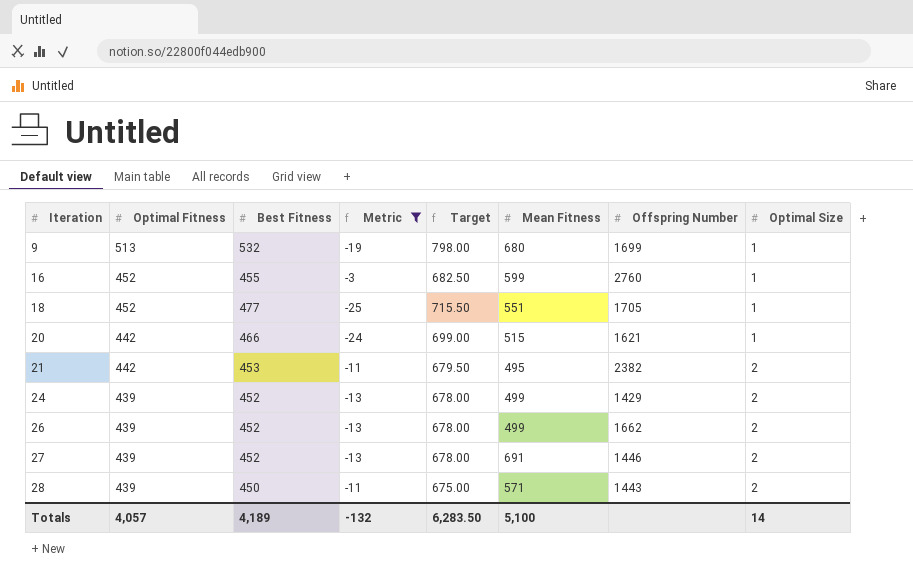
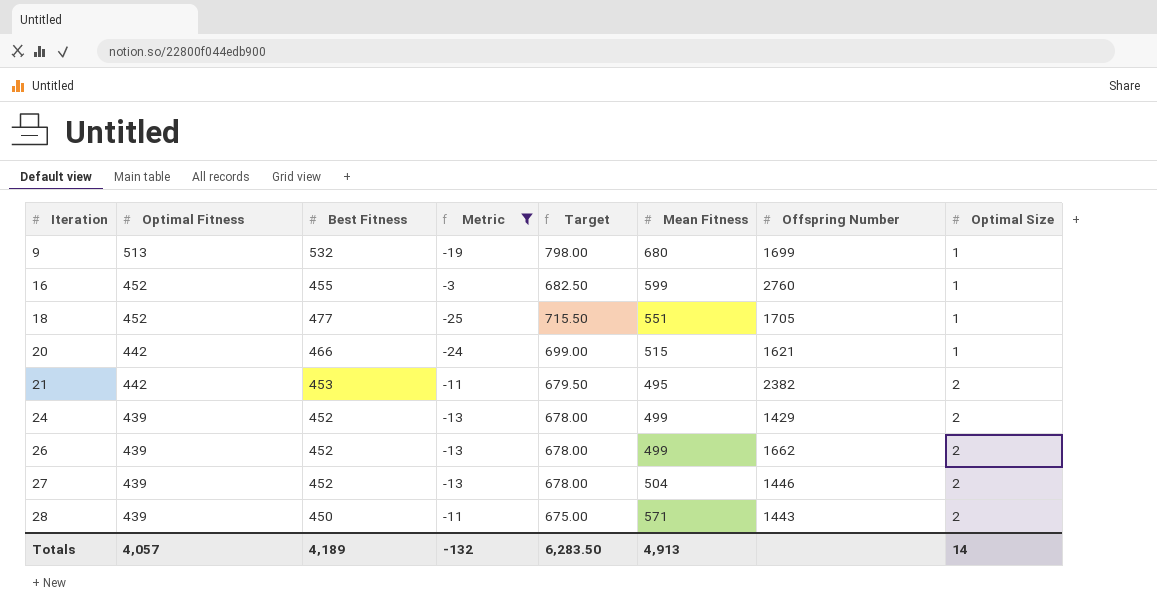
27 | Mean Fitness: 691 -> 504
Totals | Mean Fitness: 5,100 -> 4,913

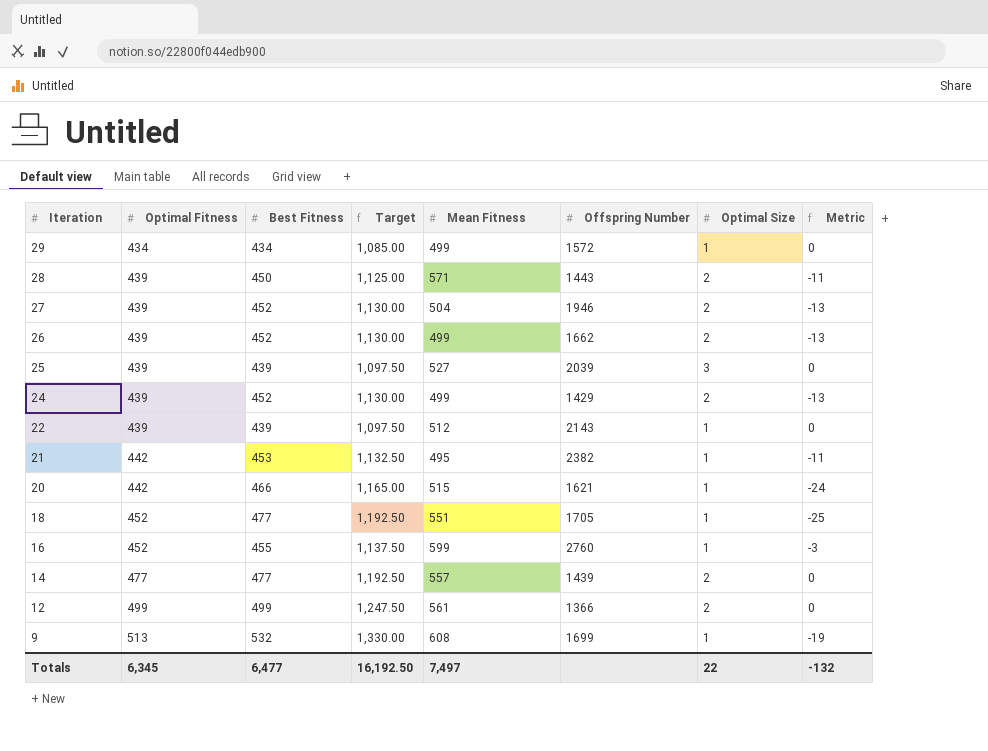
filter: Metric != 0 -> none
row order: Iteration ascending -> Iteration descending
column Target | formula: [Best Fitness] * 1.5 -> [Best Fitness] * 2.5
column Metric | position: 4 -> 8
27 | Offspring Number: 1446 -> 1946
21 | Optimal Size: 2 -> 1
9 | Mean Fitness: 680 -> 608
Totals | Optimal Fitness: 4,057 -> 6,345
Totals | Best Fitness: 4,189 -> 6,477
Totals | Target: 6,283.50 -> 16,192.50
Totals | Mean Fitness: 4,913 -> 7,497
Totals | Optimal Size: 14 -> 22

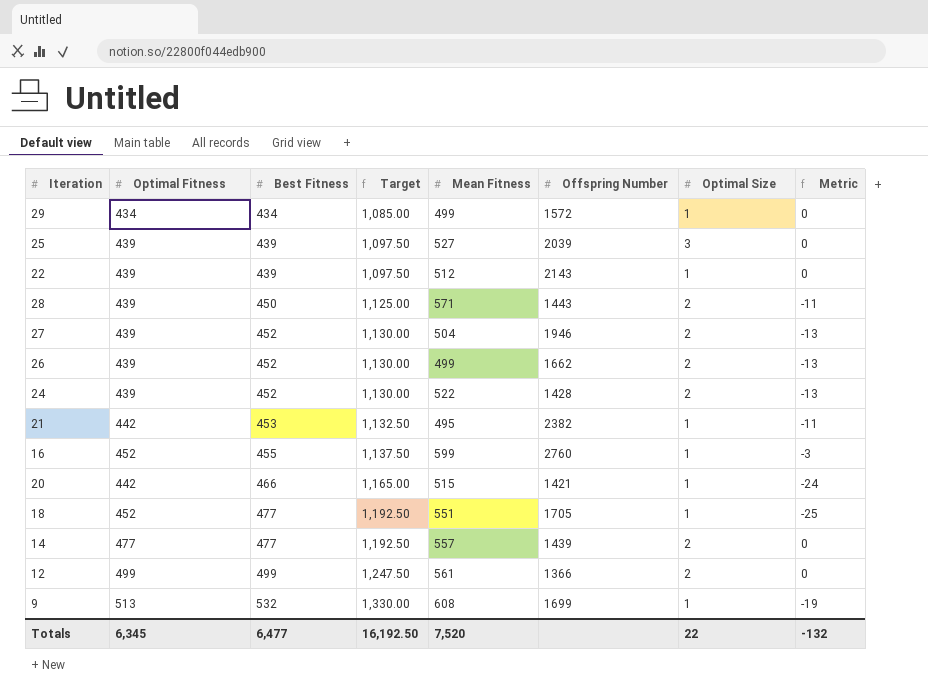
row order: Iteration descending -> Best Fitness ascending
24 | Mean Fitness: 499 -> 522
24 | Offspring Number: 1429 -> 1428
20 | Offspring Number: 1621 -> 1421
Totals | Mean Fitness: 7,497 -> 7,520

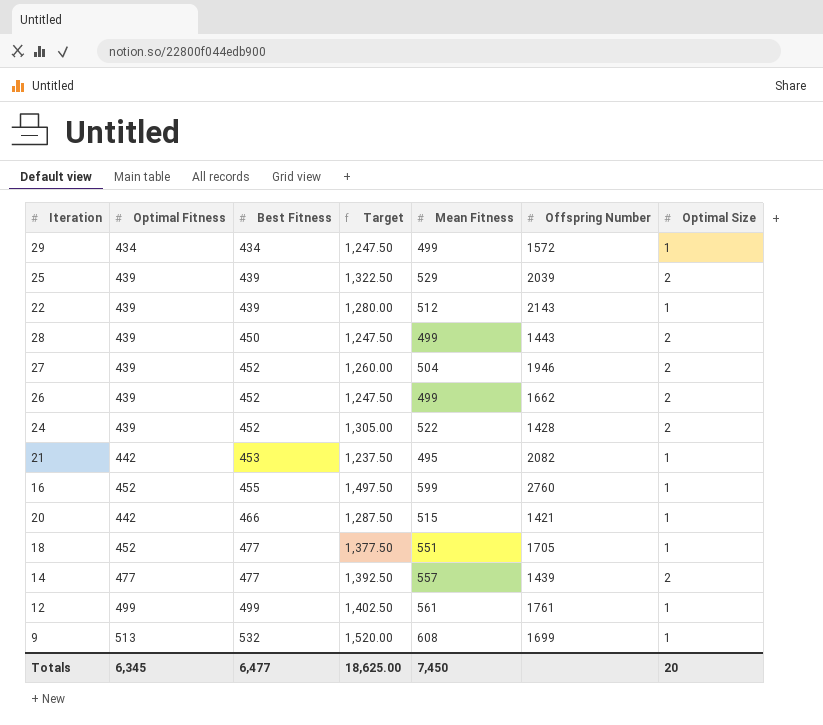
column Metric | formula: [Optimal Fitness] - [Best Fitness] -> none
column Target | formula: [Best Fitness] * 2.5 -> [Mean Fitness] * 2.5
25 | Mean Fitness: 527 -> 529
25 | Optimal Size: 3 -> 2
28 | Mean Fitness: 571 -> 499
21 | Offspring Number: 2382 -> 2082
12 | Offspring Number: 1366 -> 1761
12 | Optimal Size: 2 -> 1
Totals | Target: 16,192.50 -> 18,625.00
Totals | Mean Fitness: 7,520 -> 7,450
Totals | Optimal Size: 22 -> 20

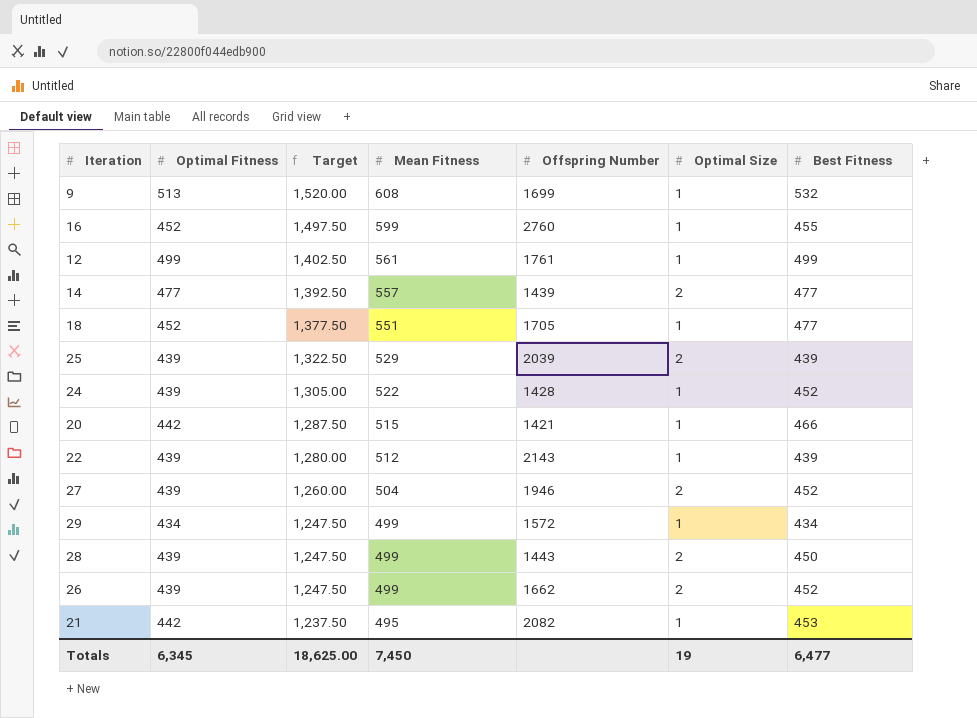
row order: Best Fitness ascending -> Target descending
column Best Fitness | position: 3 -> 7
24 | Optimal Size: 2 -> 1
Totals | Optimal Size: 20 -> 19

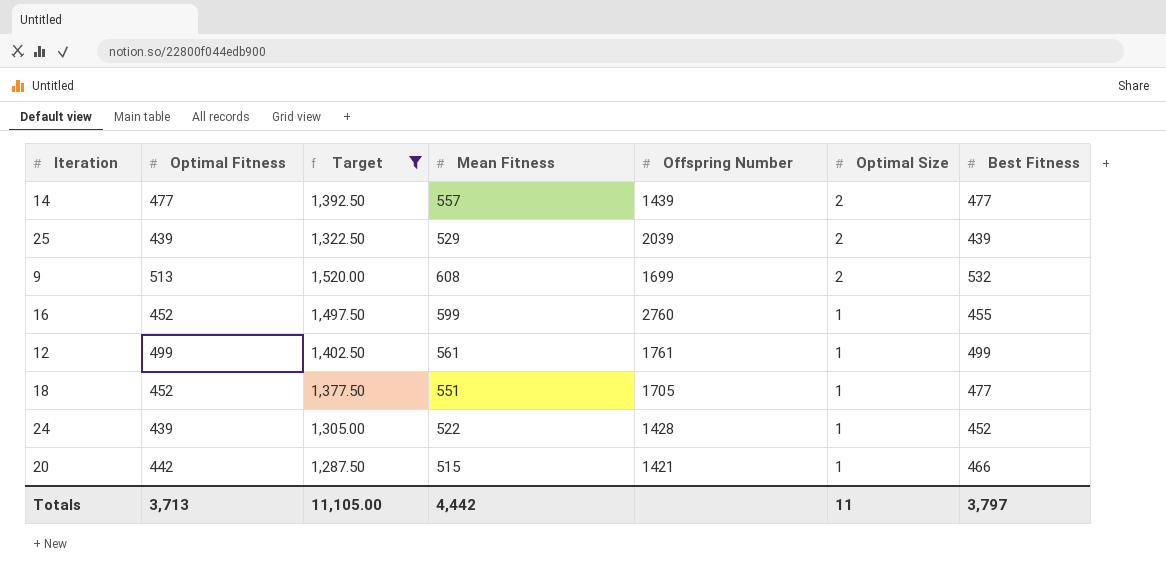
filter: none -> Target >= 1,287.50
row order: Target descending -> Optimal Size descending
9 | Optimal Size: 1 -> 2
Totals | Optimal Fitness: 6,345 -> 3,713
Totals | Target: 18,625.00 -> 11,105.00
Totals | Mean Fitness: 7,450 -> 4,442
Totals | Optimal Size: 19 -> 11
Totals | Best Fitness: 6,477 -> 3,797

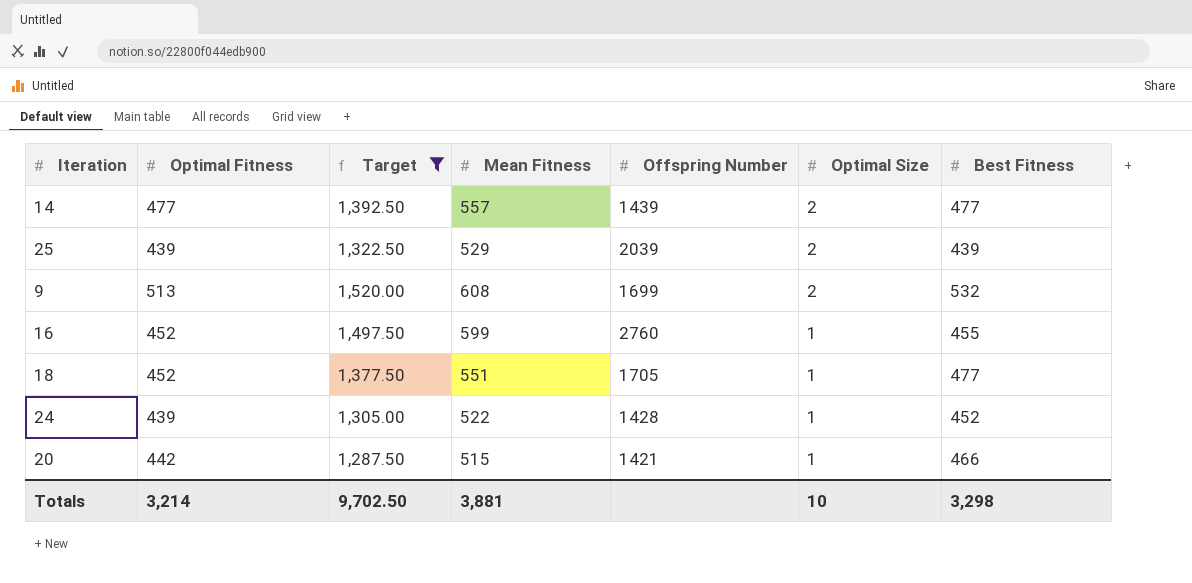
row 12: 499 | 1,402.50 | 561 | 1761 | 1 | 499 -> none
Totals | Optimal Fitness: 3,713 -> 3,214
Totals | Target: 11,105.00 -> 9,702.50
Totals | Mean Fitness: 4,442 -> 3,881
Totals | Optimal Size: 11 -> 10
Totals | Best Fitness: 3,797 -> 3,298

